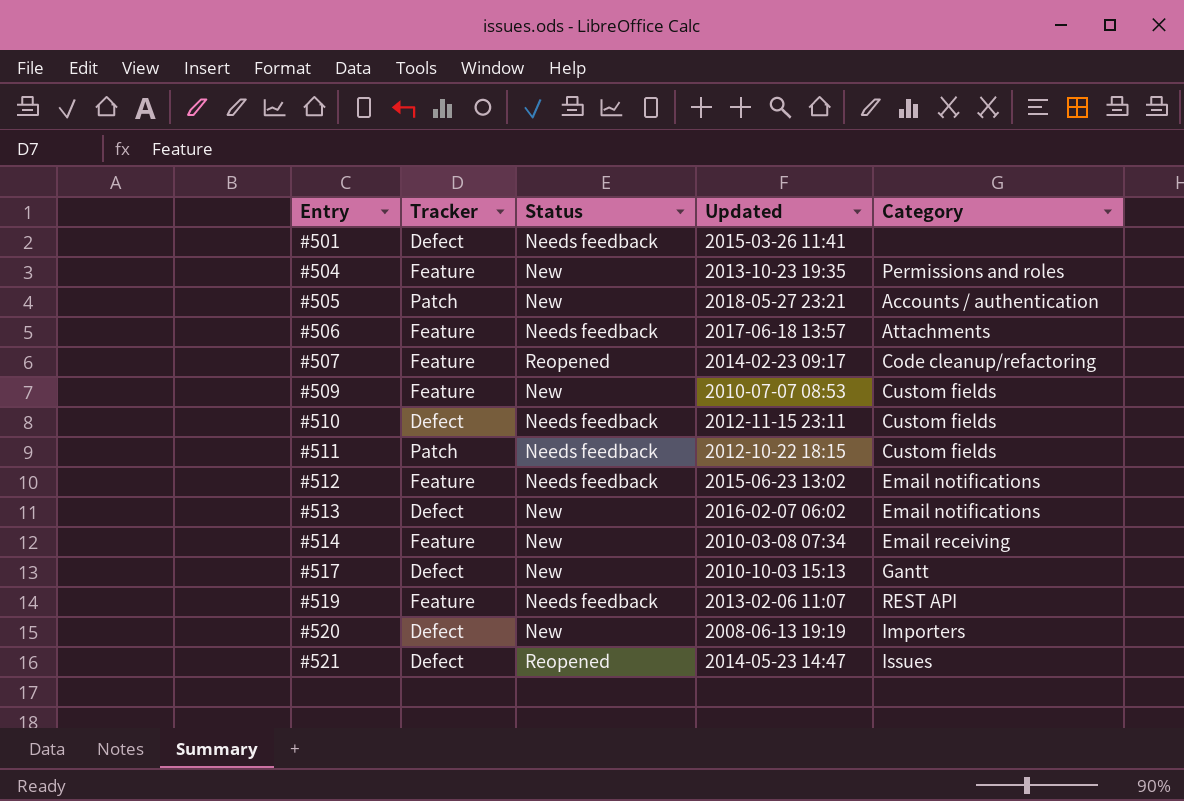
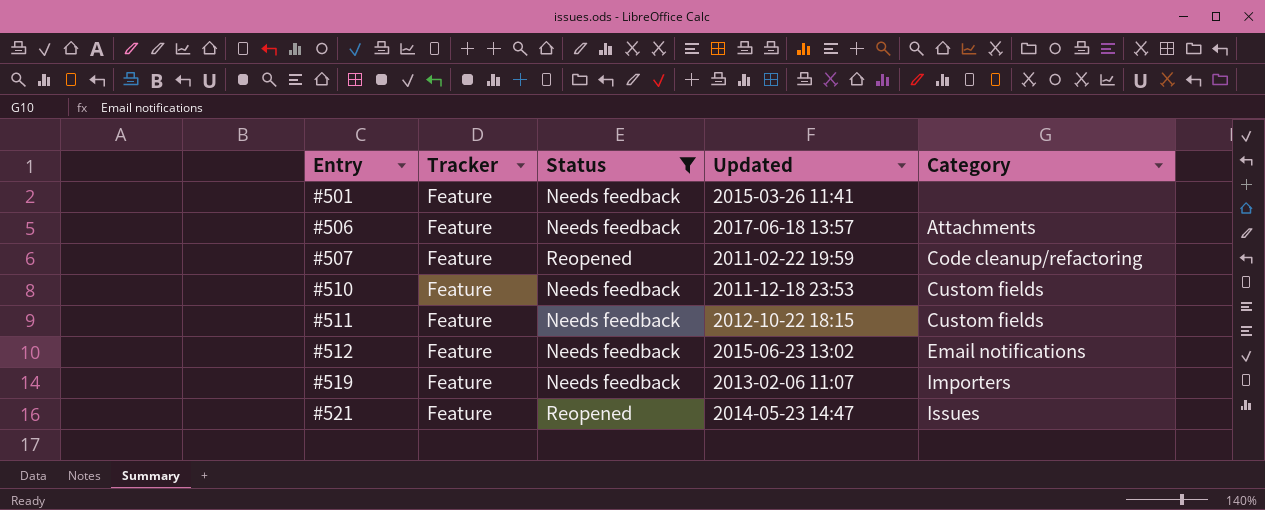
filter: none -> Status != New
#501 | Tracker: Defect -> Feature
#507 | Updated: 2014-02-23 09:17 -> 2011-02-22 19:59
#510 | Tracker: Defect -> Feature
#510 | Updated: 2012-11-15 23:11 -> 2011-12-18 23:53
#511 | Tracker: Patch -> Feature
#519 | Category: REST API -> Importers
#521 | Tracker: Defect -> Feature

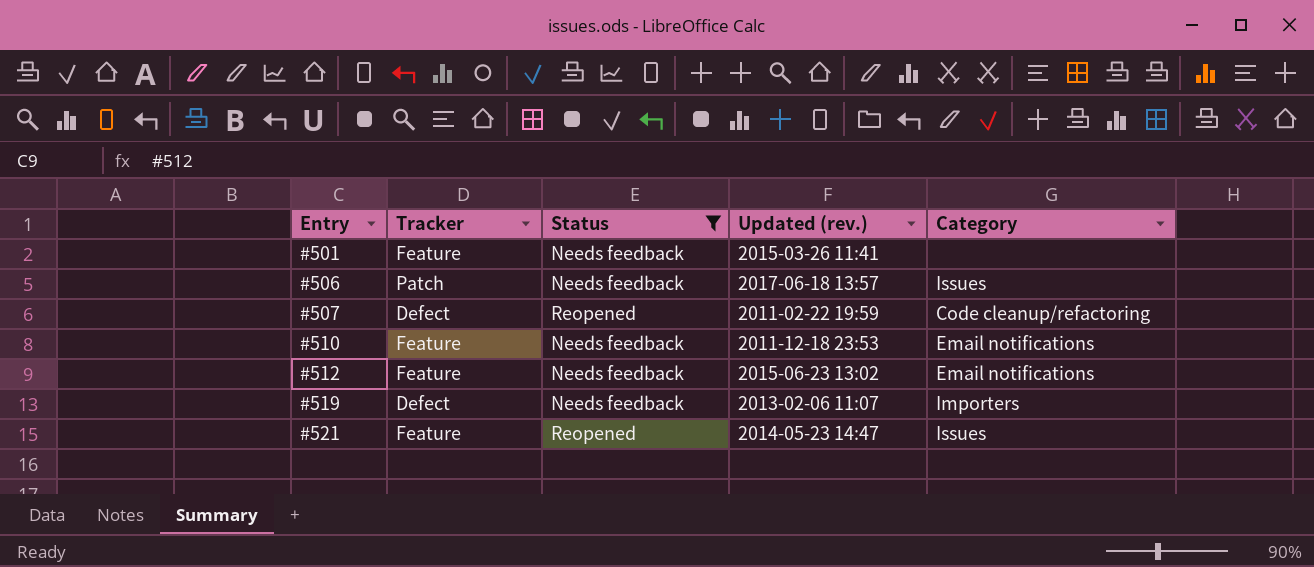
column name: Updated -> Updated (rev.)
row #511: Feature | Needs feedback | 2012-10-22 18:15 | Custom fields -> none
#506 | Tracker: Feature -> Patch
#506 | Category: Attachments -> Issues
#507 | Tracker: Feature -> Defect
#510 | Category: Custom fields -> Email notifications
#519 | Tracker: Feature -> Defect

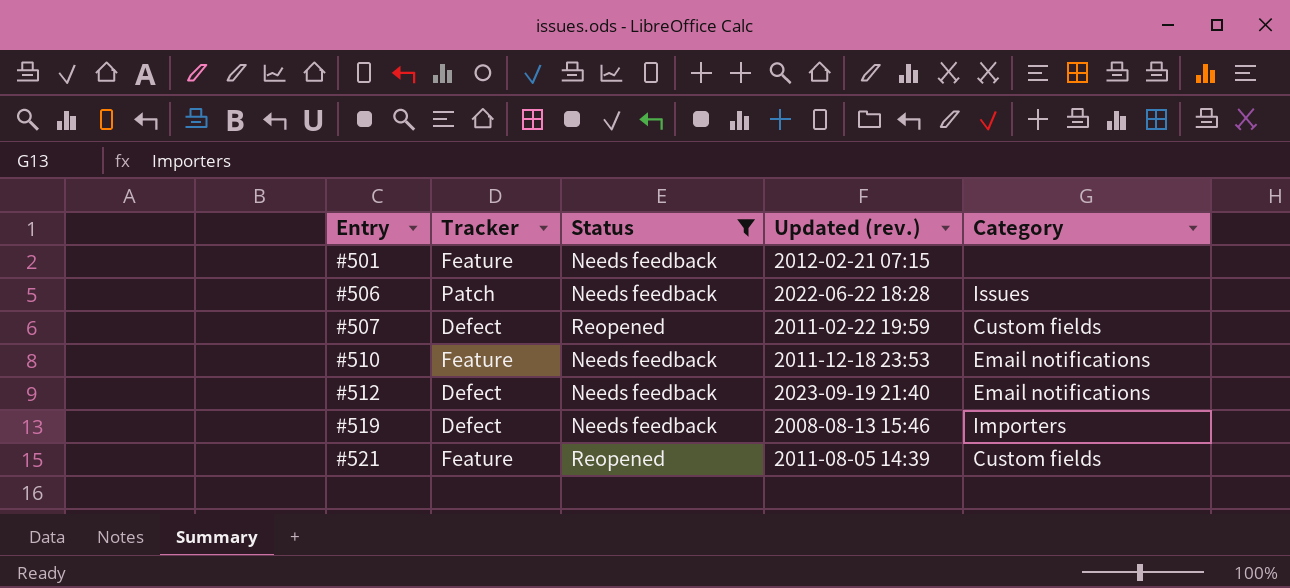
#501 | Updated (rev.): 2015-03-26 11:41 -> 2012-02-21 07:15
#506 | Updated (rev.): 2017-06-18 13:57 -> 2022-06-22 18:28
#507 | Category: Code cleanup/refactoring -> Custom fields
#512 | Tracker: Feature -> Defect
#512 | Updated (rev.): 2015-06-23 13:02 -> 2023-09-19 21:40
#519 | Updated (rev.): 2013-02-06 11:07 -> 2008-08-13 15:46
#521 | Updated (rev.): 2014-05-23 14:47 -> 2011-08-05 14:39
#521 | Category: Issues -> Custom fields

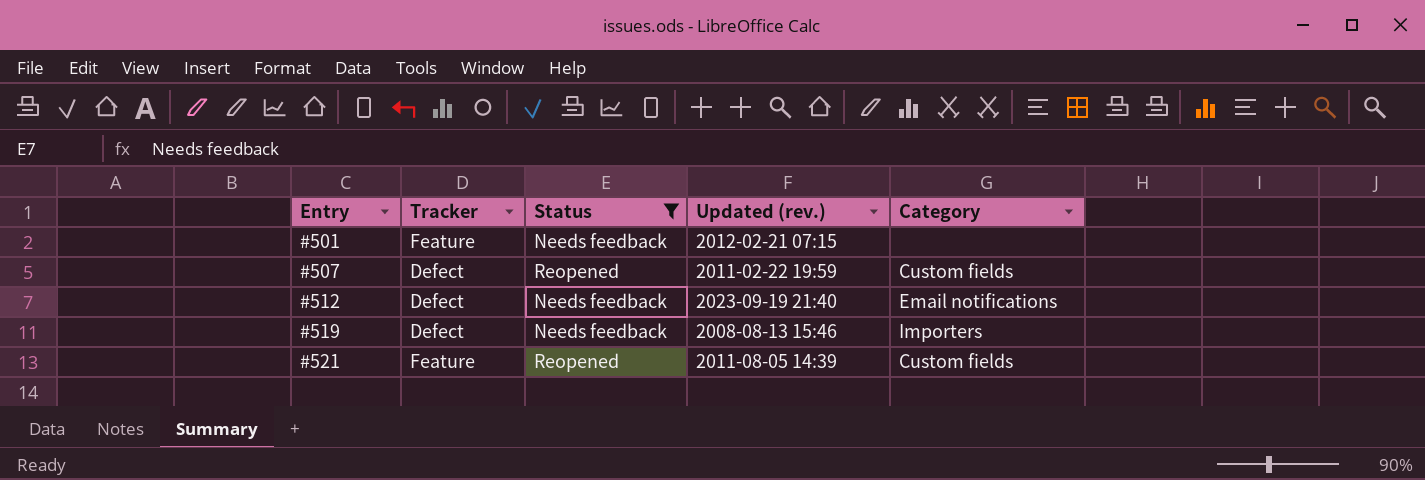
row #506: Patch | Needs feedback | 2022-06-22 18:28 | Issues -> none
row #510: Feature | Needs feedback | 2011-12-18 23:53 | Email notifications -> none

